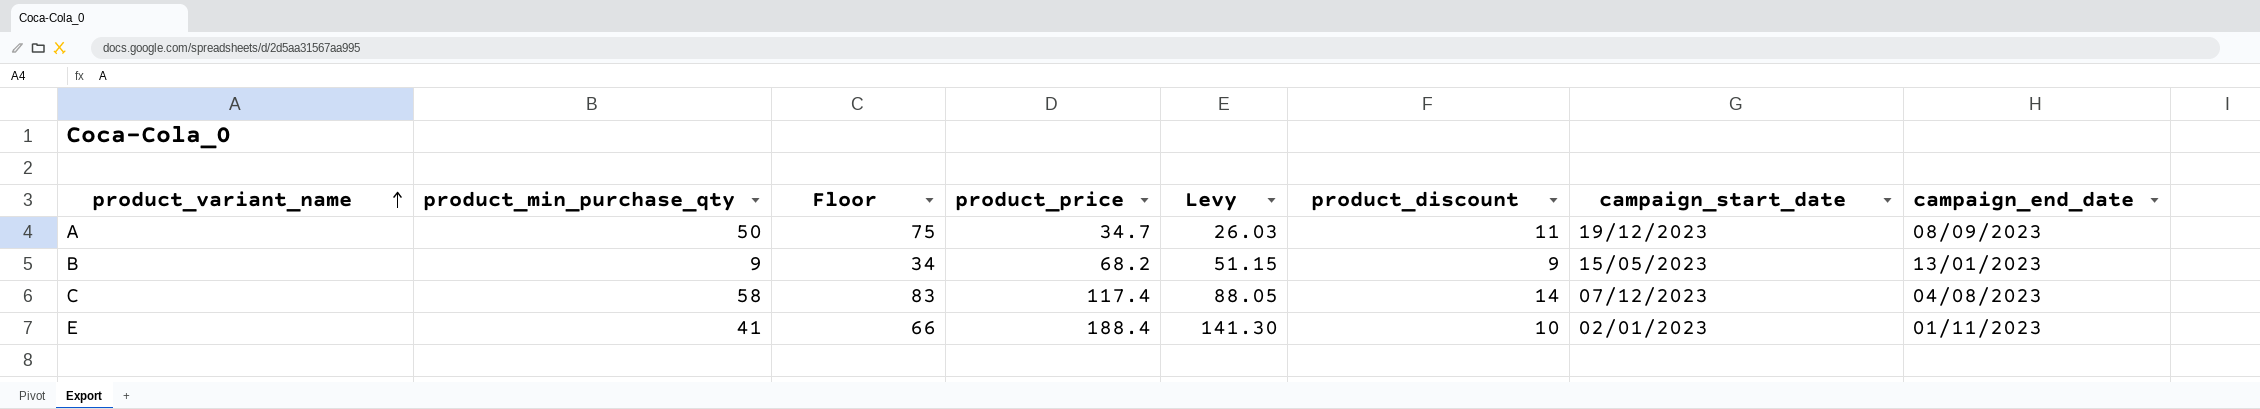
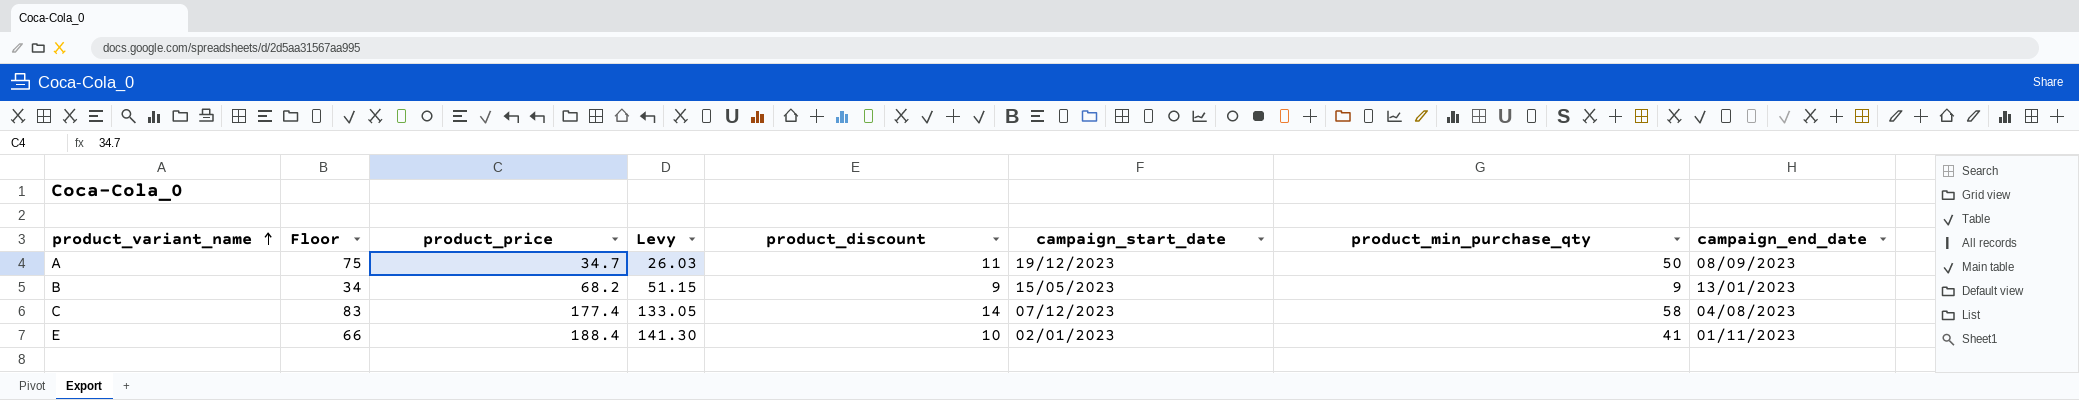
column product_min_purchase_qty | position: 2 -> 7
C | product_price: 117.4 -> 177.4
C | Levy: 88.05 -> 133.05

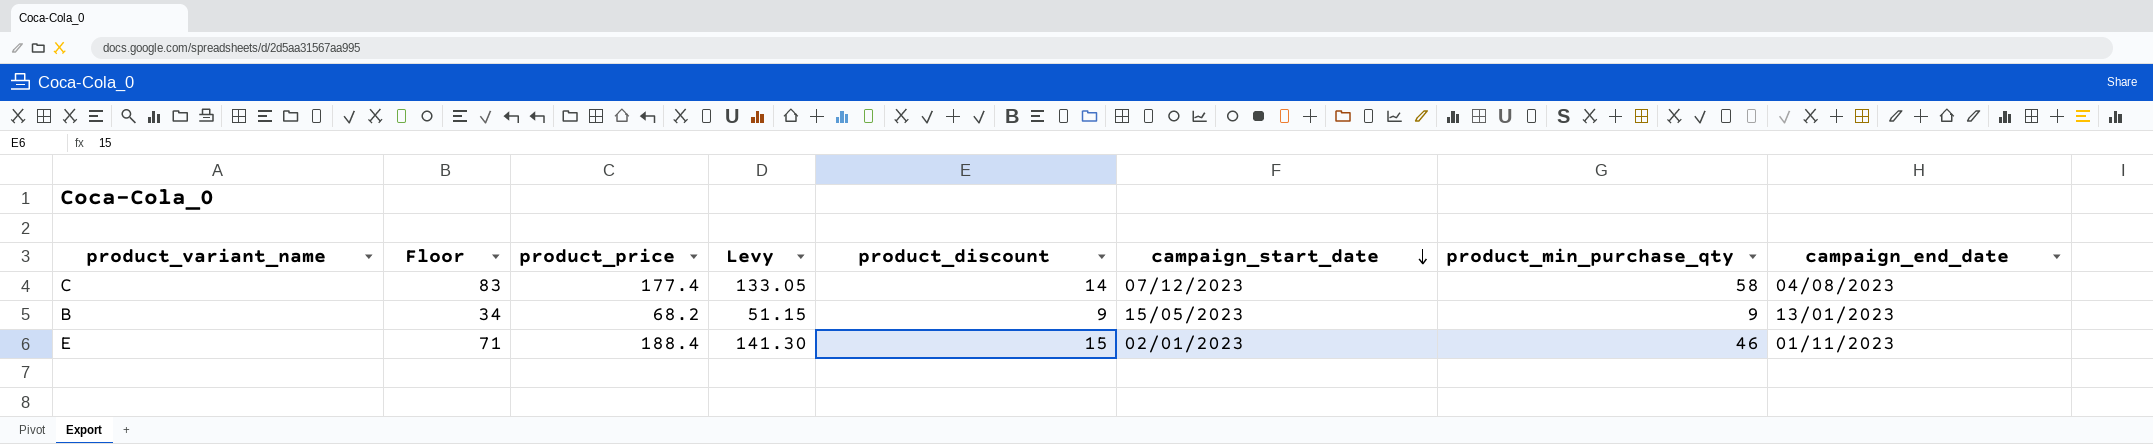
row order: product_variant_name ascending -> campaign_start_date descending
row A: 75 | 34.7 | 26.03 | 11 | 19/12/2023 | 50 | 08/09/2023 -> none
E | Floor: 66 -> 71
E | product_discount: 10 -> 15
E | product_min_purchase_qty: 41 -> 46

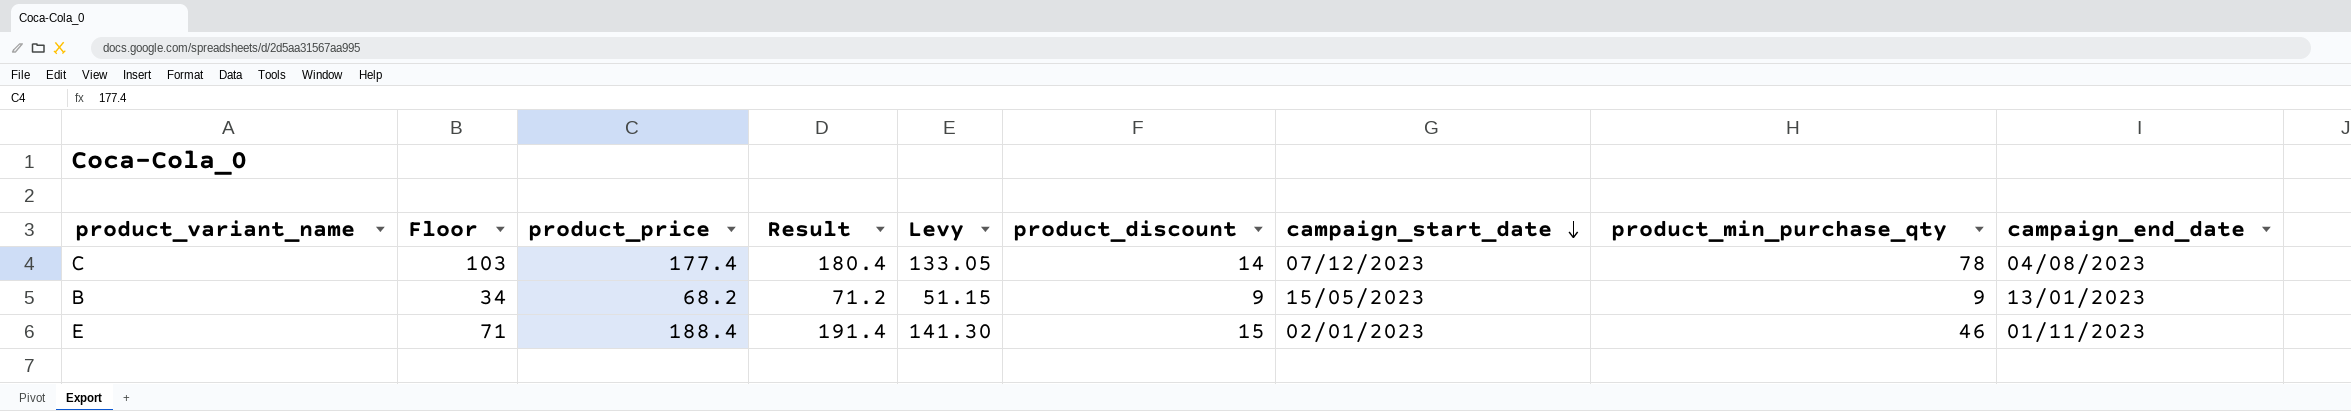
column Result | formula: none -> [product_price] + 3
C | Floor: 83 -> 103
C | product_min_purchase_qty: 58 -> 78

